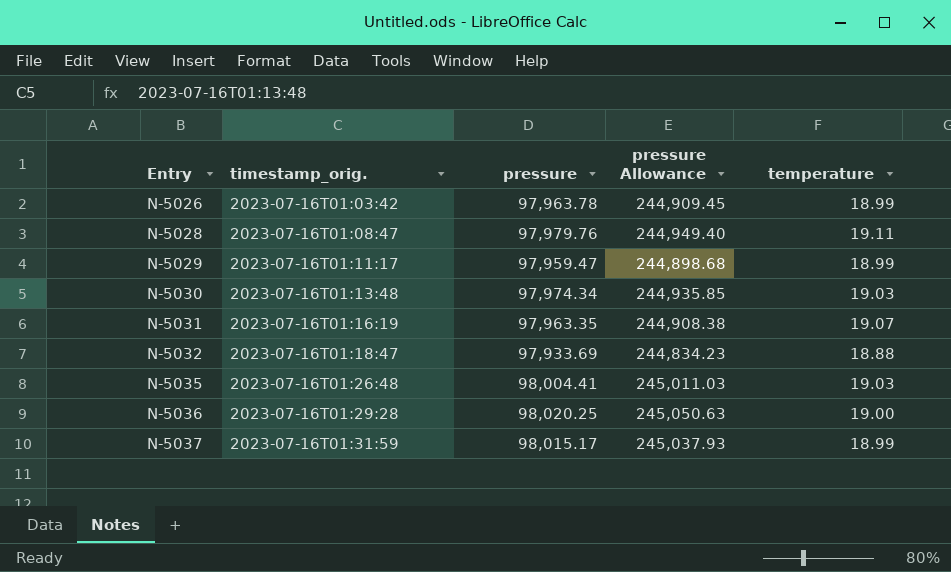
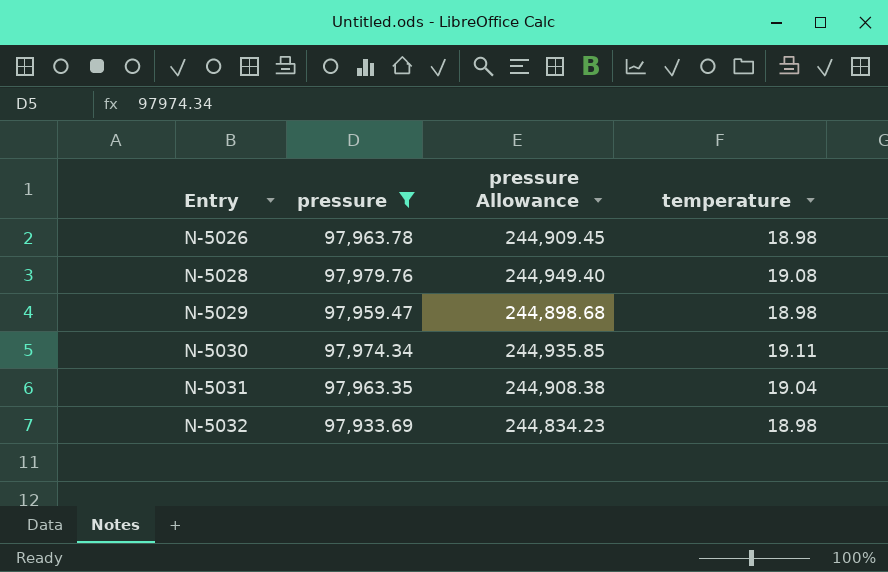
filter: none -> pressure <= 97,979.76
column timestamp_orig. | position: 2 -> none
N-5026 | temperature: 18.99 -> 18.98
N-5028 | temperature: 19.11 -> 19.08
N-5029 | temperature: 18.99 -> 18.98
N-5030 | temperature: 19.03 -> 19.11
N-5031 | temperature: 19.07 -> 19.04
N-5032 | temperature: 18.88 -> 18.98

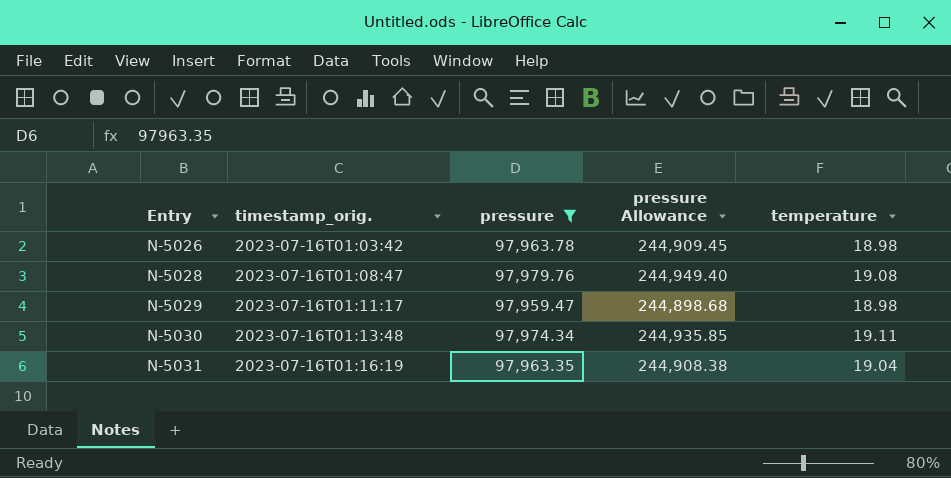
column timestamp_orig. | position: none -> 2
row N-5032: 97,933.69 | 244,834.23 | 18.98 -> none

